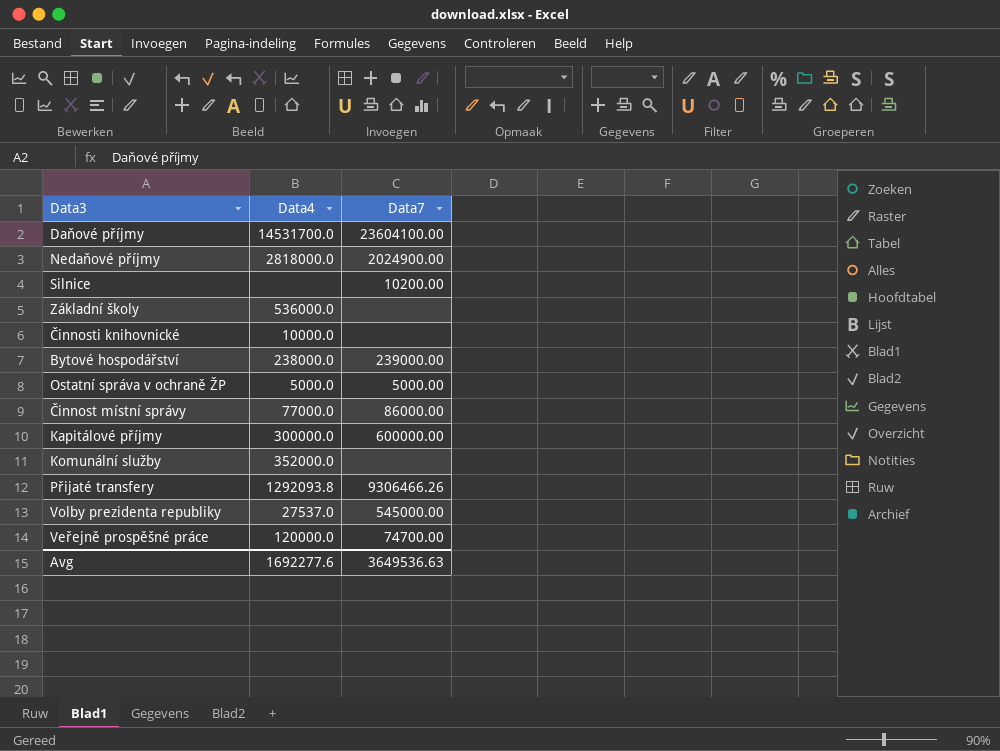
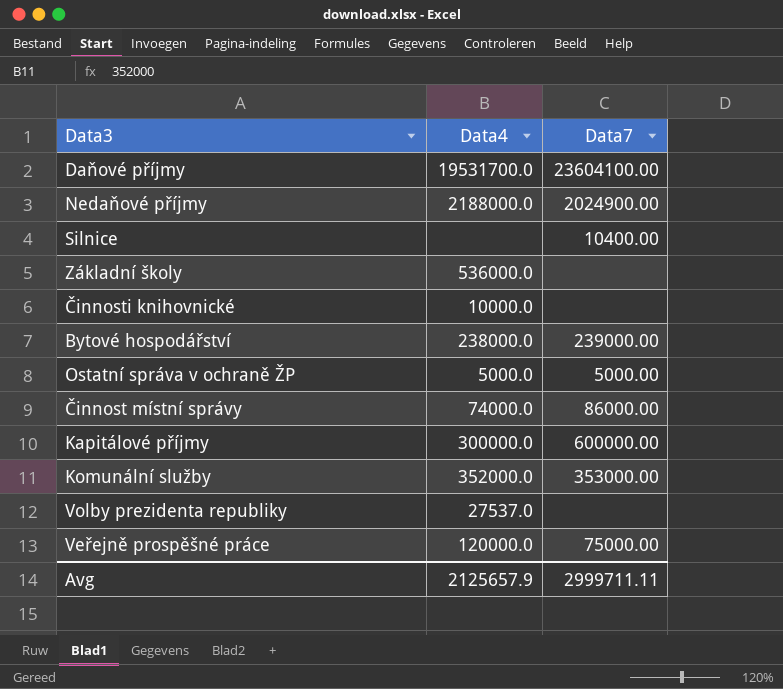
row Přijaté transfery: 1292093.8 | 9306466.26 -> none
Daňové příjmy | Data4: 14531700.0 -> 19531700.0
Nedaňové příjmy | Data4: 2818000.0 -> 2188000.0
Silnice | Data7: 10200.00 -> 10400.00
Činnost místní správy | Data4: 77000.0 -> 74000.0
Komunální služby | Data7: none -> 353000.00
Volby prezidenta republiky | Data7: 545000.00 -> none
Veřejně prospěšné práce | Data7: 74700.00 -> 75000.00
Avg | Data4: 1692277.6 -> 2125657.9
Avg | Data7: 3649536.63 -> 2999711.11

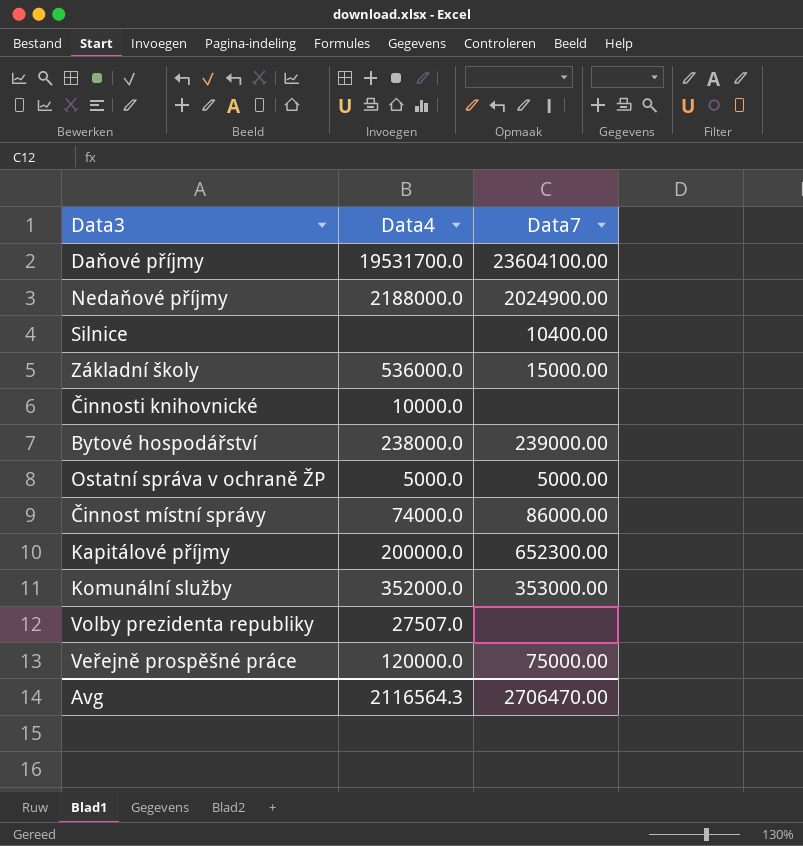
Základní školy | Data7: none -> 15000.00
Kapitálové příjmy | Data4: 300000.0 -> 200000.0
Kapitálové příjmy | Data7: 600000.00 -> 652300.00
Volby prezidenta republiky | Data4: 27537.0 -> 27507.0
Avg | Data4: 2125657.9 -> 2116564.3
Avg | Data7: 2999711.11 -> 2706470.00

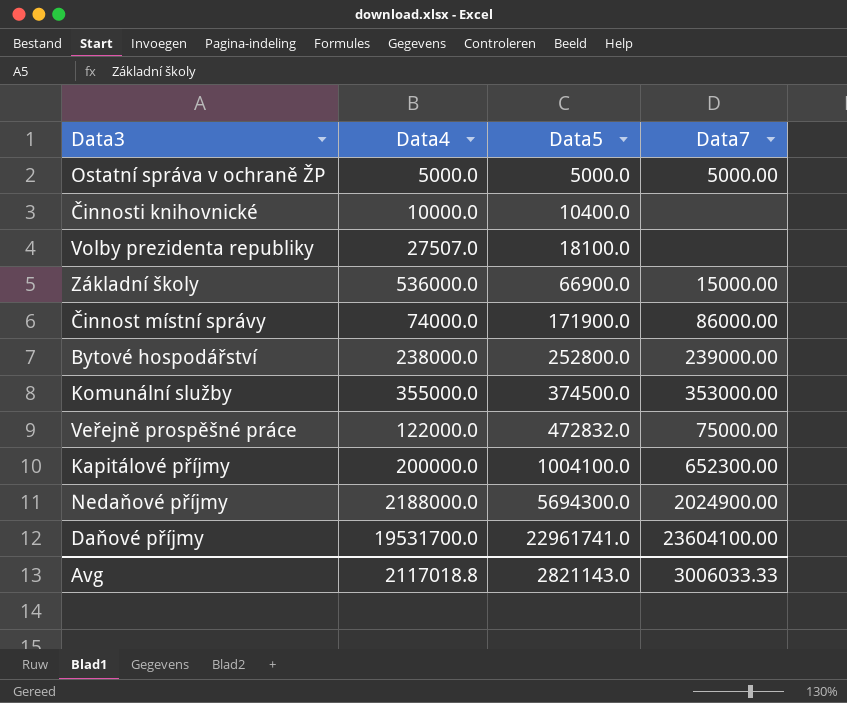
row order: none -> Data5 ascending
column Data5 | position: none -> 3
row Silnice: none | 10400.00 -> none
Komunální služby | Data4: 352000.0 -> 355000.0
Veřejně prospěšné práce | Data4: 120000.0 -> 122000.0
Avg | Data4: 2116564.3 -> 2117018.8
Avg | Data7: 2706470.00 -> 3006033.33

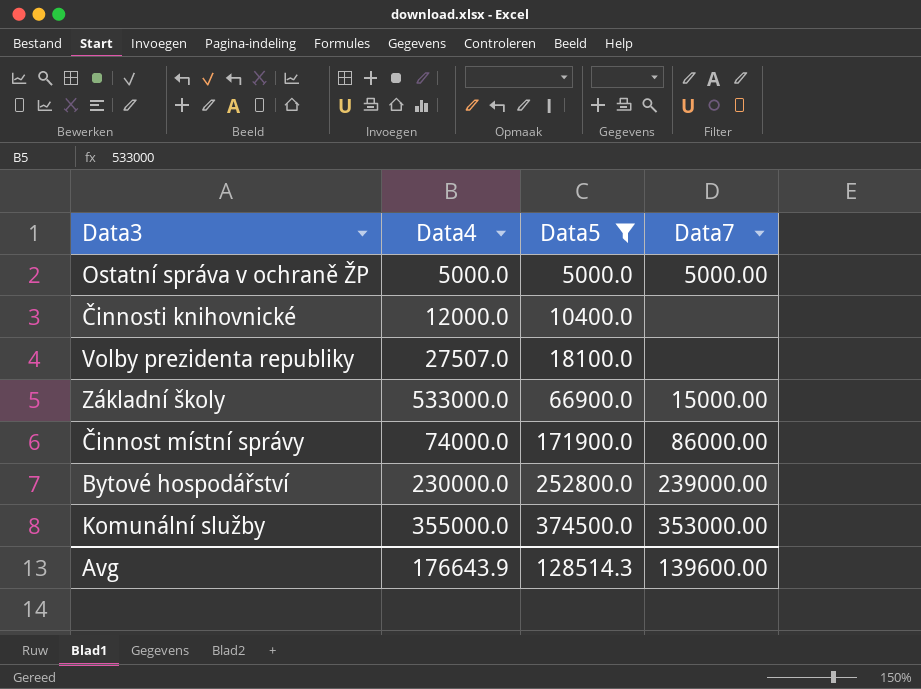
filter: none -> Data5 <= 374500.0
Činnosti knihovnické | Data4: 10000.0 -> 12000.0
Základní školy | Data4: 536000.0 -> 533000.0
Bytové hospodářství | Data4: 238000.0 -> 230000.0
Avg | Data4: 2117018.8 -> 176643.9
Avg | Data5: 2821143.0 -> 128514.3
Avg | Data7: 3006033.33 -> 139600.00

